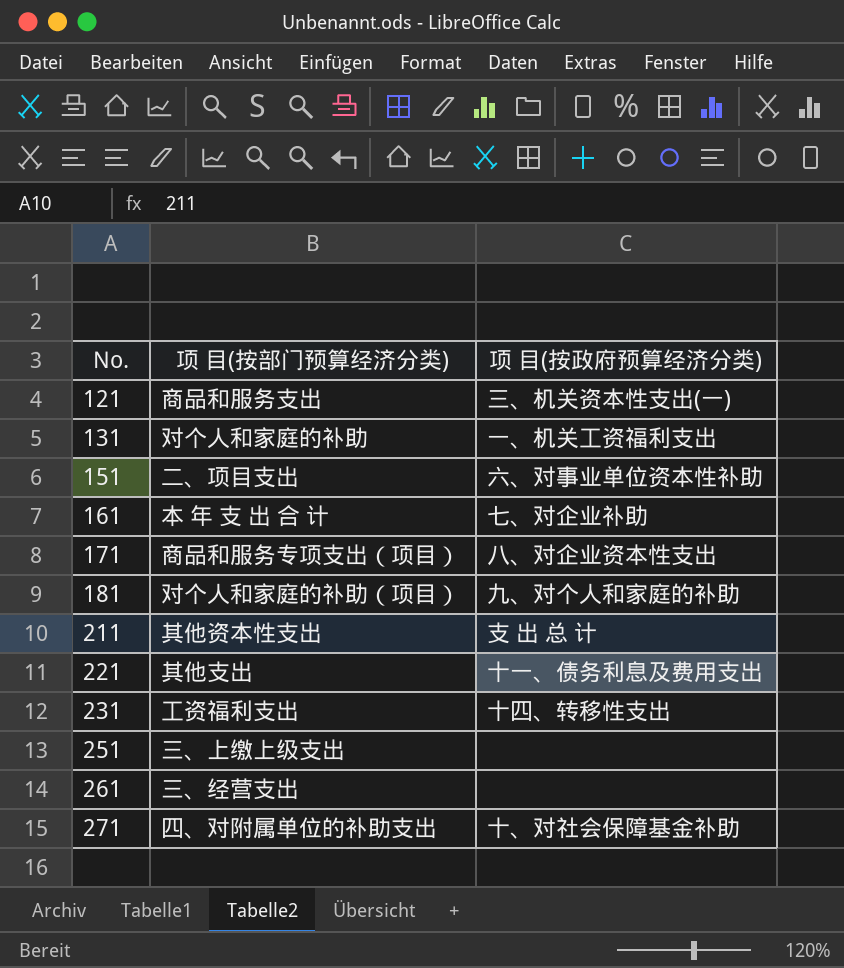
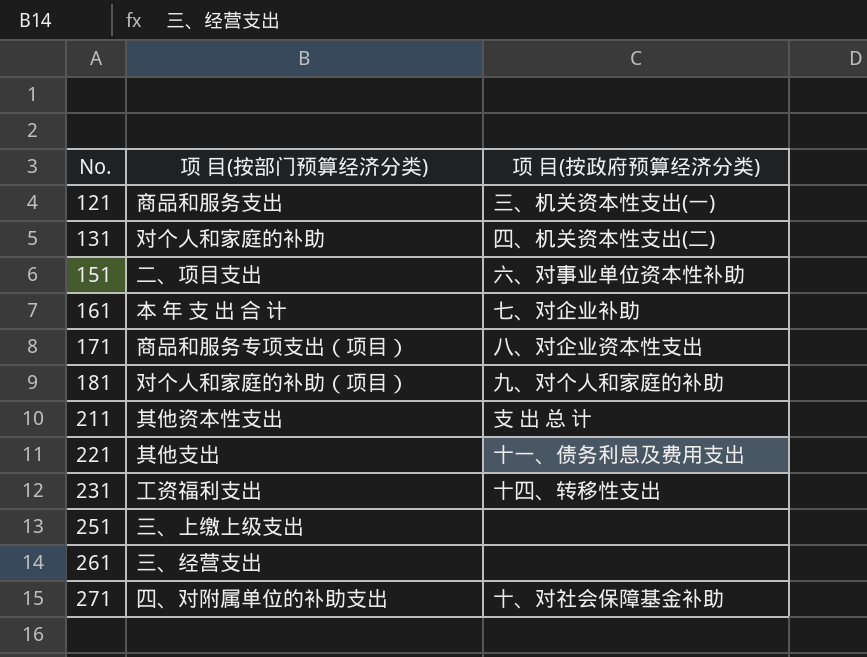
131 | 项 目(按政府预算经济分类): 一、机关工资福利支出 -> 四、机关资本性支出(二)

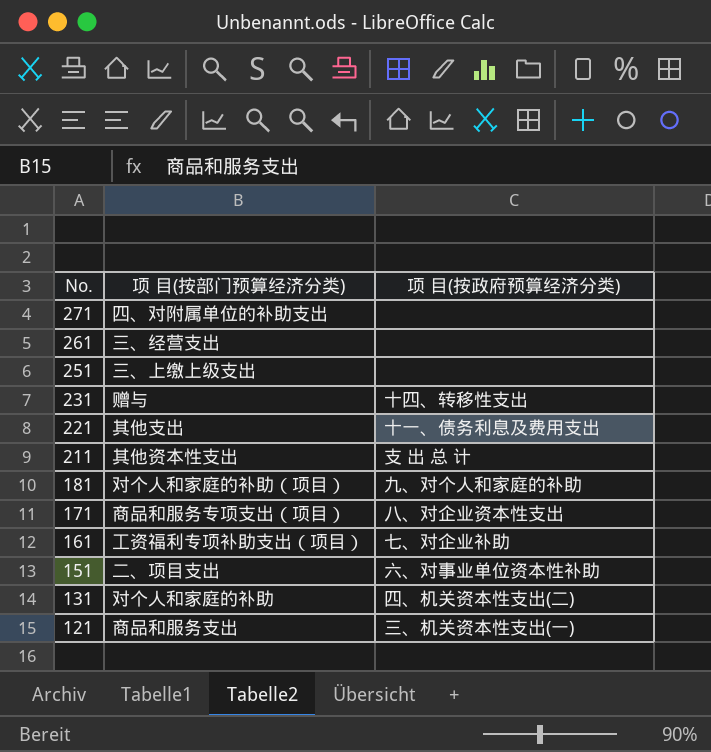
row order: No. ascending -> No. descending
271 | 项 目(按政府预算经济分类): 十、对社会保障基金补助 -> none
231 | 项 目(按部门预算经济分类): 工资福利支出 -> 赠与
161 | 项 目(按部门预算经济分类): 本 年 支 出 合 计 -> 工资福利专项补助支出（项目）

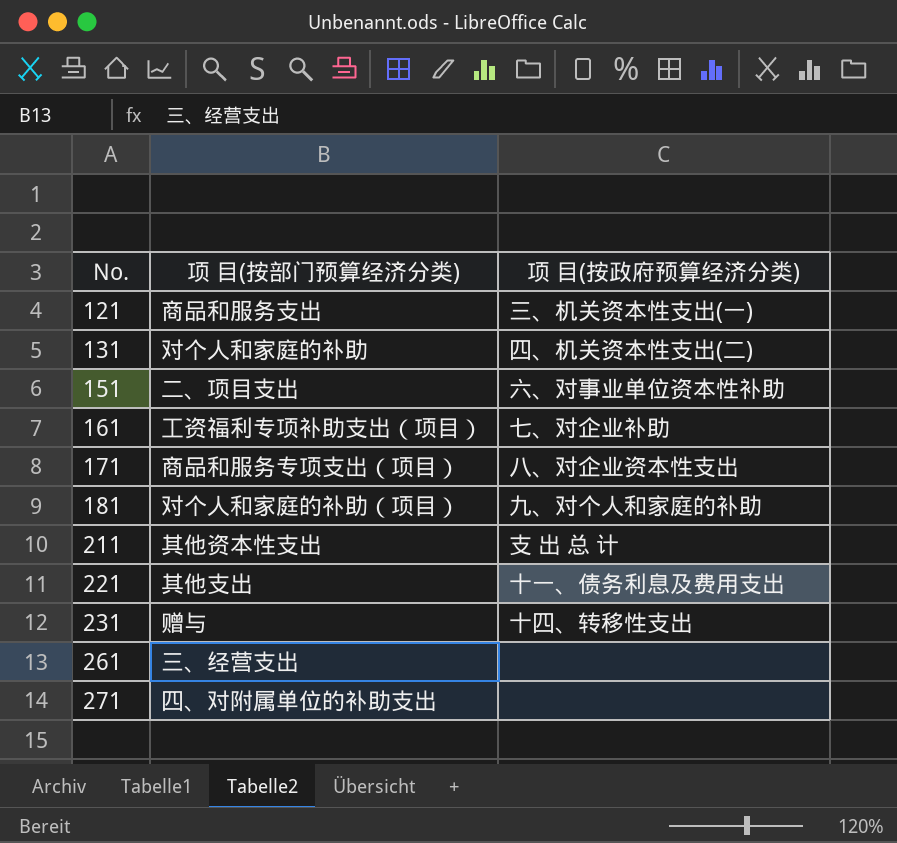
row order: No. descending -> No. ascending
row 251: 三、上缴上级支出 | none -> none

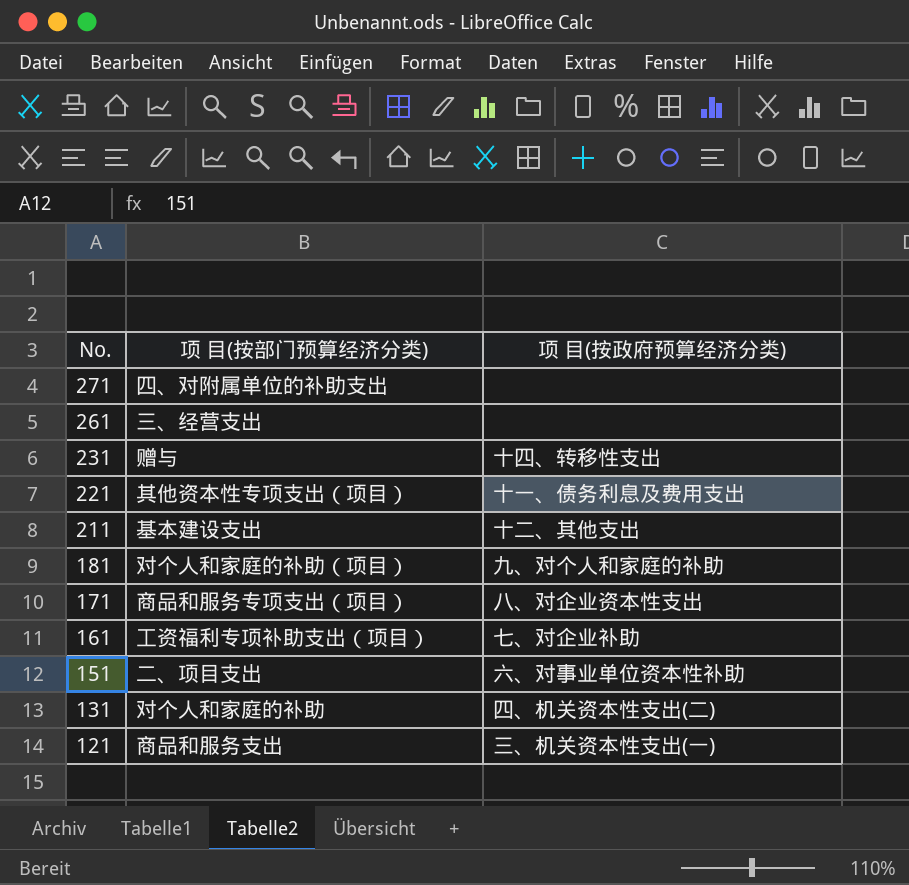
row order: No. ascending -> No. descending
221 | 项 目(按部门预算经济分类): 其他支出 -> 其他资本性专项支出（项目）
211 | 项 目(按部门预算经济分类): 其他资本性支出 -> 基本建设支出
211 | 项 目(按政府预算经济分类): 支 出 总 计 -> 十二、其他支出

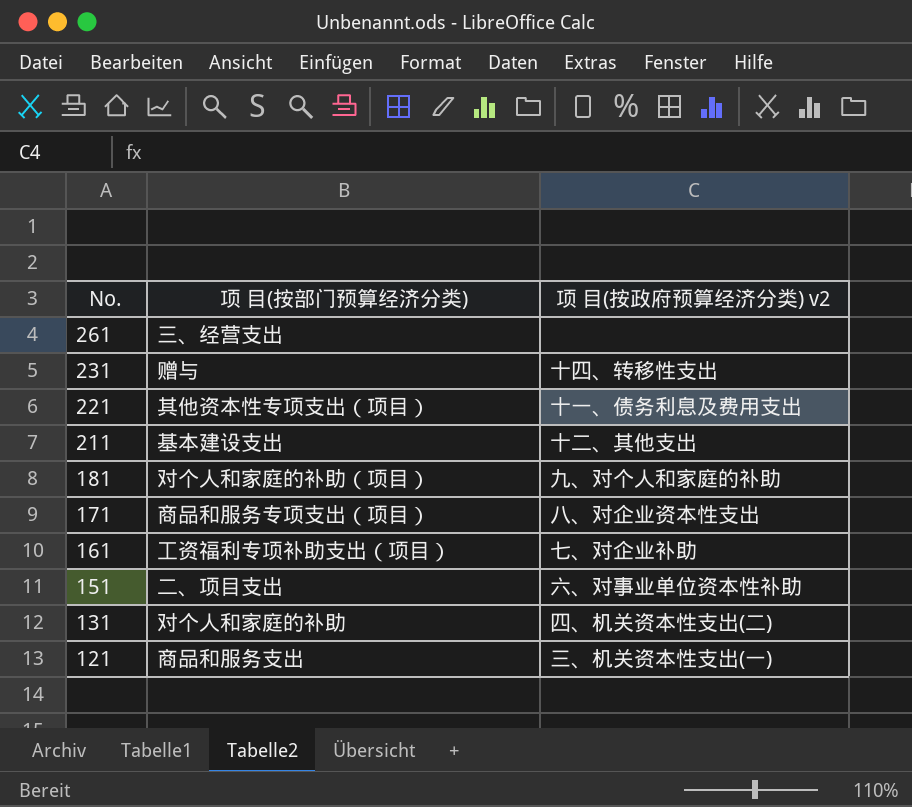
column name: 项 目(按政府预算经济分类) -> 项 目(按政府预算经济分类) v2
row 271: 四、对附属单位的补助支出 | none -> none

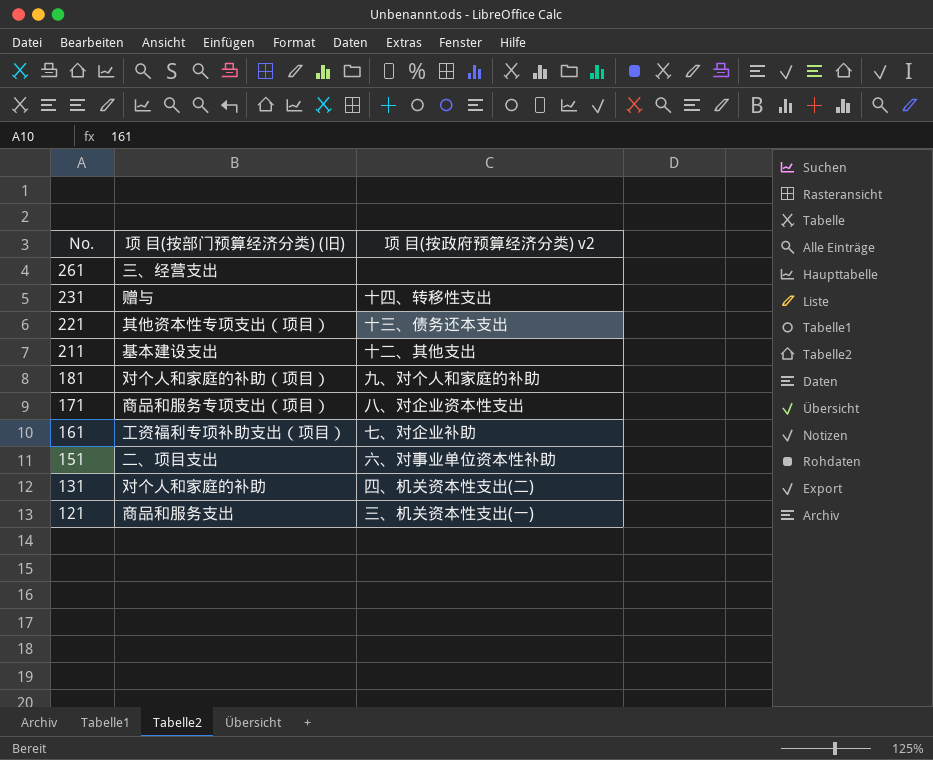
column name: 项 目(按部门预算经济分类) -> 项 目(按部门预算经济分类) (旧)
221 | 项 目(按政府预算经济分类) v2: 十一、债务利息及费用支出 -> 十三、债务还本支出

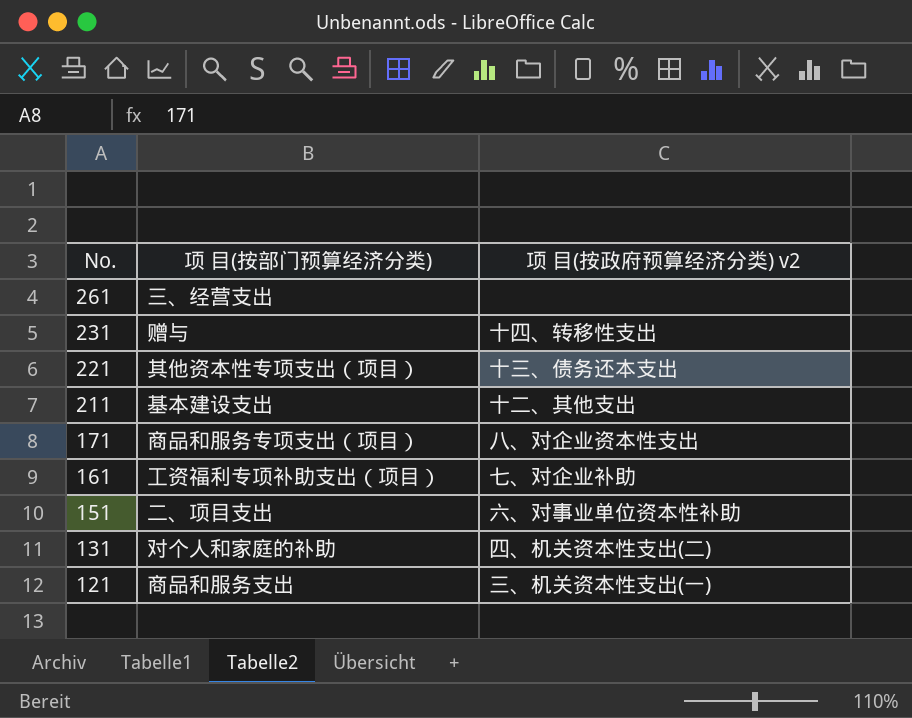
column name: 项 目(按部门预算经济分类) (旧) -> 项 目(按部门预算经济分类)
row 181: 对个人和家庭的补助（项目） | 九、对个人和家庭的补助 -> none

